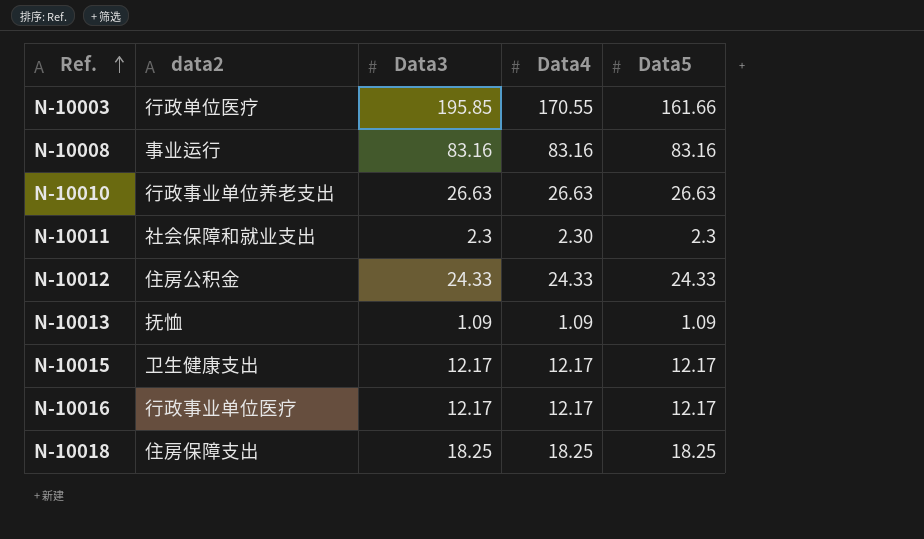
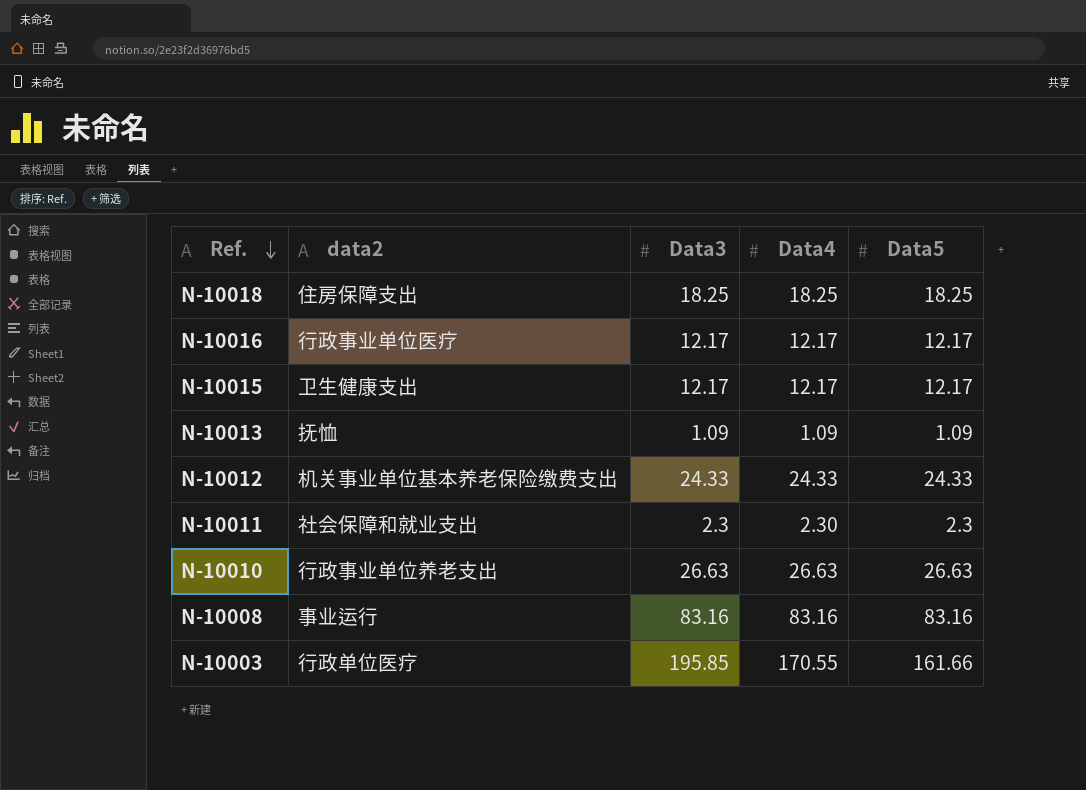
row order: Ref. ascending -> Ref. descending
N-10012 | data2: 住房公积金 -> 机关事业单位基本养老保险缴费支出

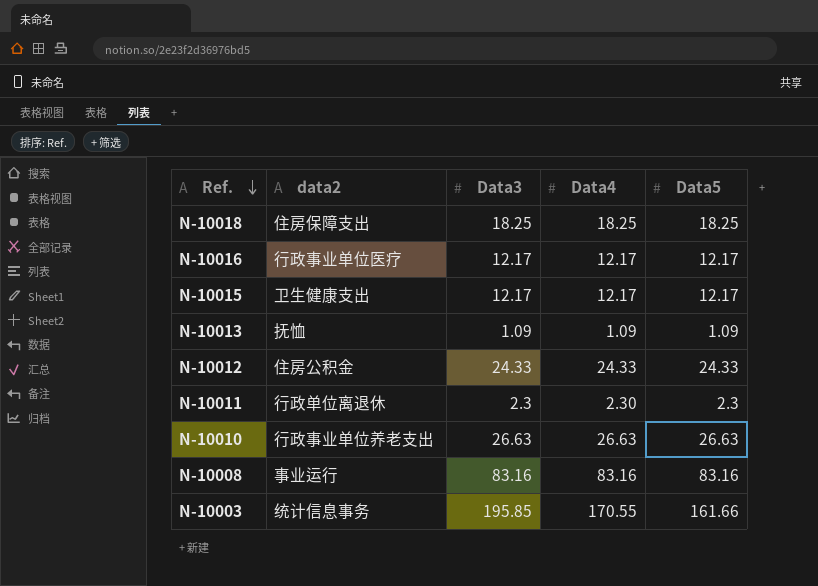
N-10012 | data2: 机关事业单位基本养老保险缴费支出 -> 住房公积金
N-10011 | data2: 社会保障和就业支出 -> 行政单位离退休
N-10003 | data2: 行政单位医疗 -> 统计信息事务

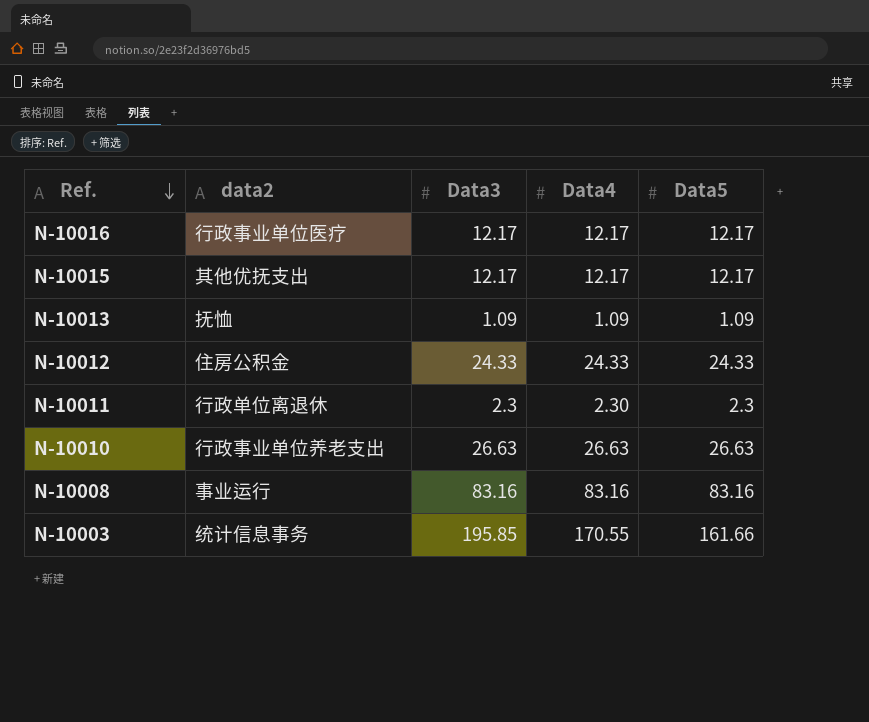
row N-10018: 住房保障支出 | 18.25 | 18.25 | 18.25 -> none
N-10015 | data2: 卫生健康支出 -> 其他优抚支出

